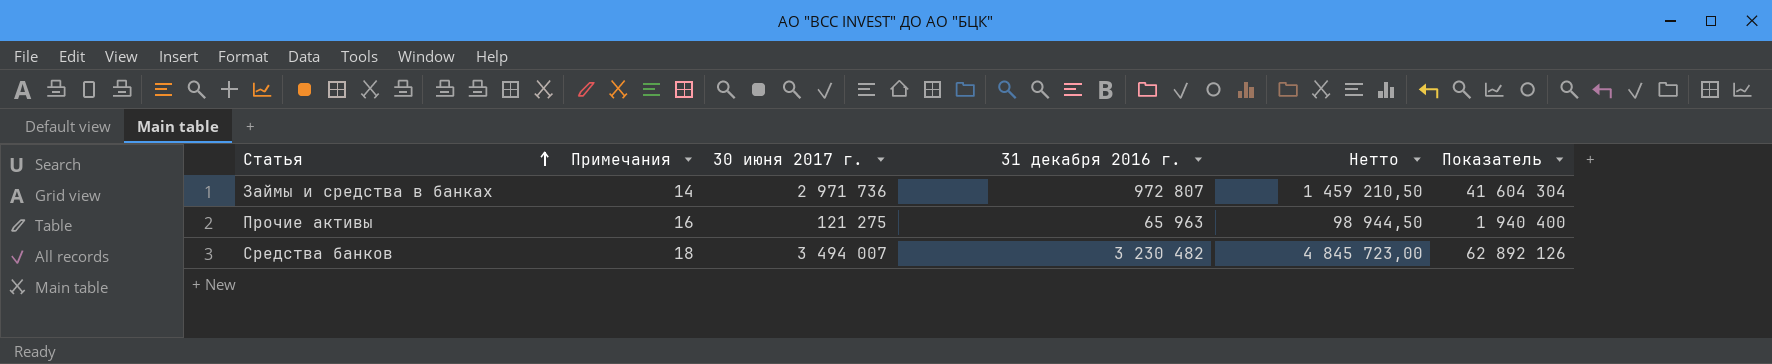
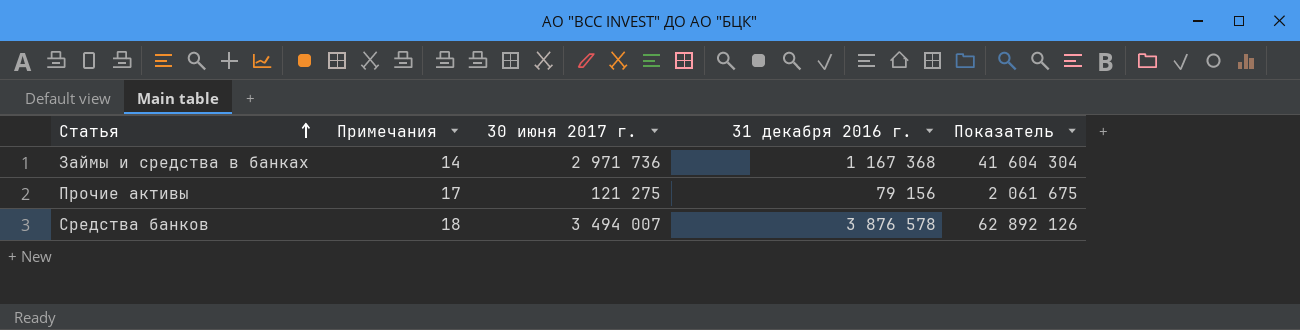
column Нетто | formula: [31 декабря 2016 г.] * 1,5 -> none
Займы и средства в банках | 31 декабря 2016 г.: 972 807 -> 1 167 368
Прочие активы | Примечания: 16 -> 17
Прочие активы | 31 декабря 2016 г.: 65 963 -> 79 156
Прочие активы | Показатель: 1 940 400 -> 2 061 675
Средства банков | 31 декабря 2016 г.: 3 230 482 -> 3 876 578

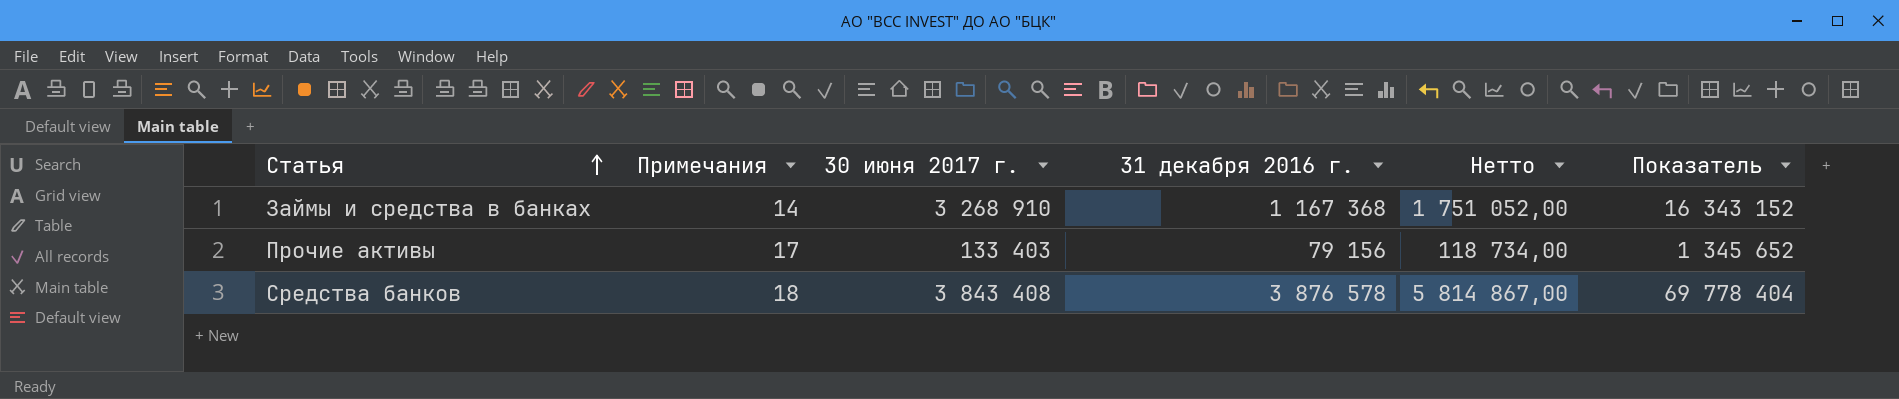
column Нетто | formula: none -> [31 декабря 2016 г.] * 1,5
column Показатель | formula: [Примечания] * [30 июня 2017 г.] -> [Примечания] * [31 декабря 2016 г.]
Займы и средства в банках | 30 июня 2017 г.: 2 971 736 -> 3 268 910
Прочие активы | 30 июня 2017 г.: 121 275 -> 133 403
Средства банков | 30 июня 2017 г.: 3 494 007 -> 3 843 408

